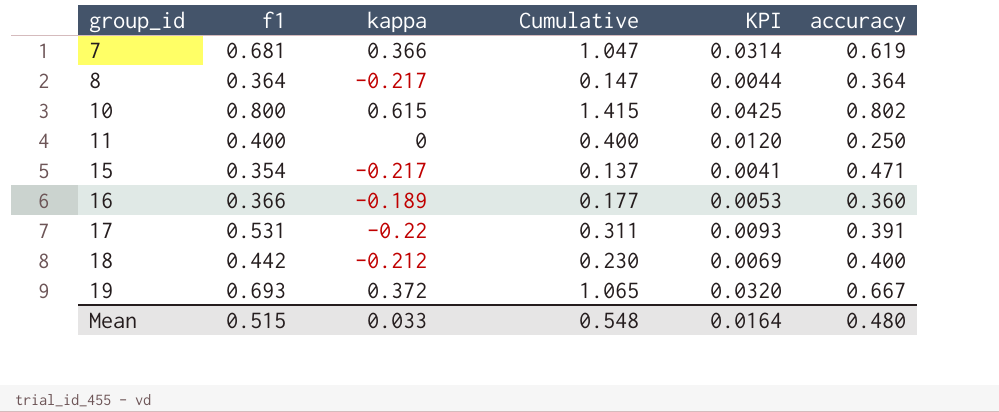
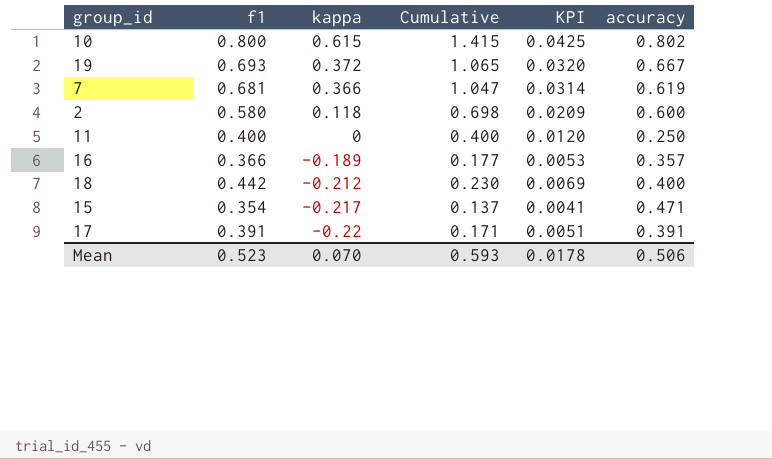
row order: group_id ascending -> kappa descending
row 8: 0.364 | -0.217 | 0.147 | 0.0044 | 0.364 -> none
row 2: none -> 0.580 | 0.118 | 0.698 | 0.0209 | 0.600
16 | accuracy: 0.360 -> 0.357
17 | f1: 0.531 -> 0.391
17 | Cumulative: 0.311 -> 0.171
17 | KPI: 0.0093 -> 0.0051
Mean | f1: 0.515 -> 0.523
Mean | kappa: 0.033 -> 0.070
Mean | Cumulative: 0.548 -> 0.593
Mean | KPI: 0.0164 -> 0.0178
Mean | accuracy: 0.480 -> 0.506

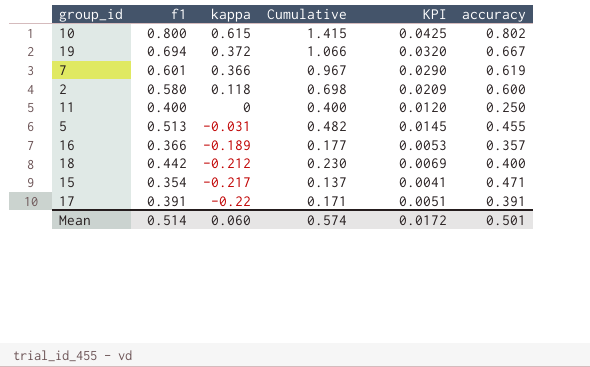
19 | f1: 0.693 -> 0.694
19 | Cumulative: 1.065 -> 1.066
7 | f1: 0.681 -> 0.601
7 | Cumulative: 1.047 -> 0.967
7 | KPI: 0.0314 -> 0.0290
row 5: none -> 0.513 | -0.031 | 0.482 | 0.0145 | 0.455
Mean | f1: 0.523 -> 0.514
Mean | kappa: 0.070 -> 0.060
Mean | Cumulative: 0.593 -> 0.574
Mean | KPI: 0.0178 -> 0.0172
Mean | accuracy: 0.506 -> 0.501

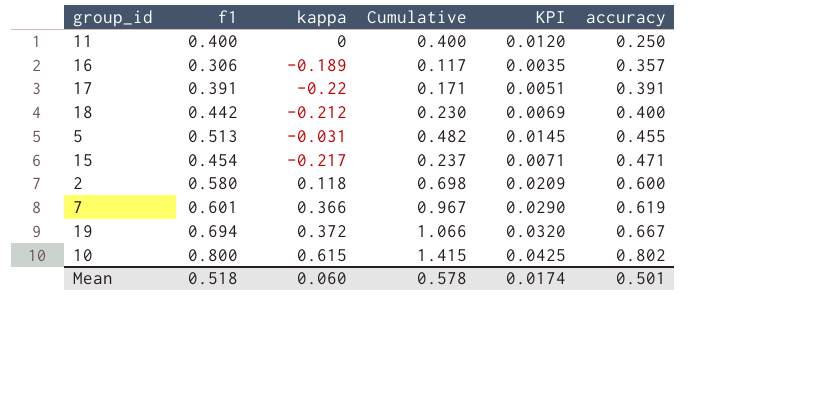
row order: kappa descending -> accuracy ascending
16 | f1: 0.366 -> 0.306
16 | Cumulative: 0.177 -> 0.117
16 | KPI: 0.0053 -> 0.0035
15 | f1: 0.354 -> 0.454
15 | Cumulative: 0.137 -> 0.237
15 | KPI: 0.0041 -> 0.0071
Mean | f1: 0.514 -> 0.518
Mean | Cumulative: 0.574 -> 0.578
Mean | KPI: 0.0172 -> 0.0174

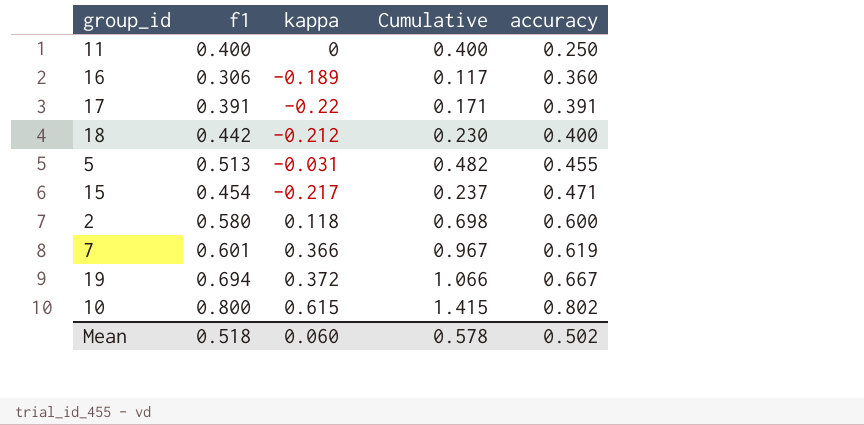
column KPI | formula: [Cumulative] * 0.03 -> none
16 | accuracy: 0.357 -> 0.360
Mean | accuracy: 0.501 -> 0.502

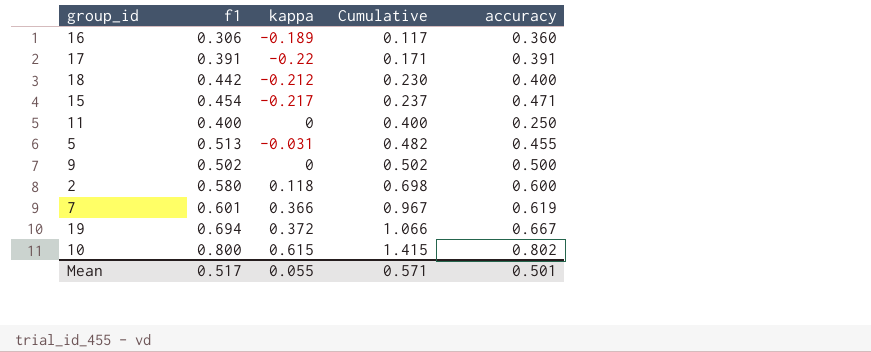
row order: accuracy ascending -> Cumulative ascending
row 9: none -> 0.502 | 0 | 0.502 | 0.500
Mean | f1: 0.518 -> 0.517
Mean | kappa: 0.060 -> 0.055
Mean | Cumulative: 0.578 -> 0.571
Mean | accuracy: 0.502 -> 0.501

